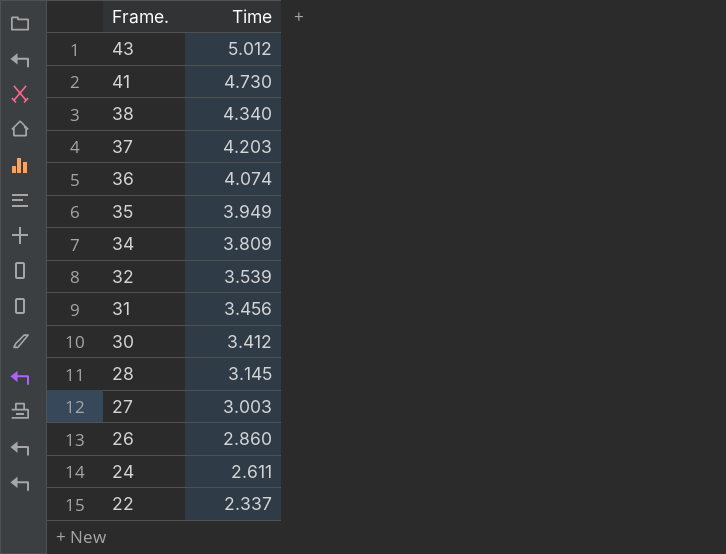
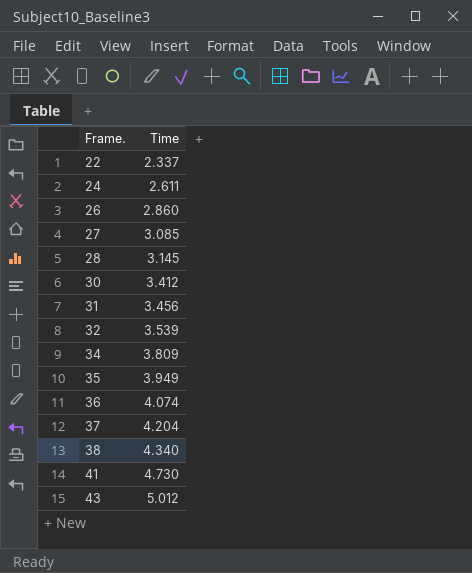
row order: Frame. descending -> Frame. ascending
27 | Time: 3.003 -> 3.085
37 | Time: 4.203 -> 4.204

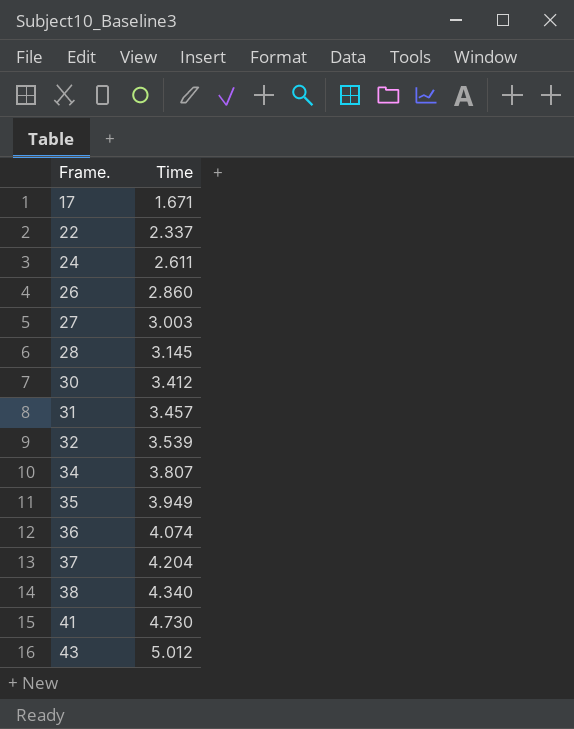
row 17: none -> 1.671
27 | Time: 3.085 -> 3.003
31 | Time: 3.456 -> 3.457
34 | Time: 3.809 -> 3.807

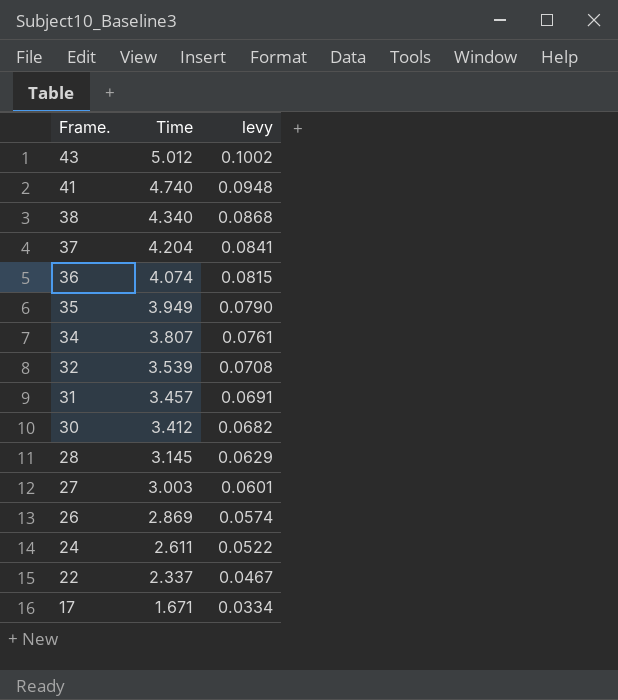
row order: Frame. ascending -> Frame. descending
column levy | formula: none -> [Time] * 0.02
41 | Time: 4.730 -> 4.740
26 | Time: 2.860 -> 2.869

